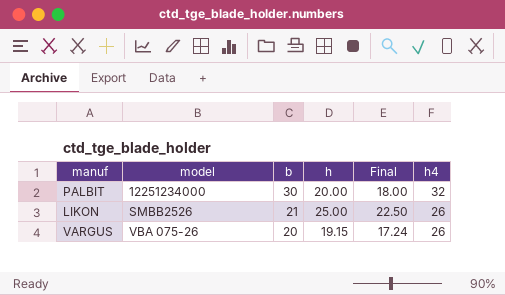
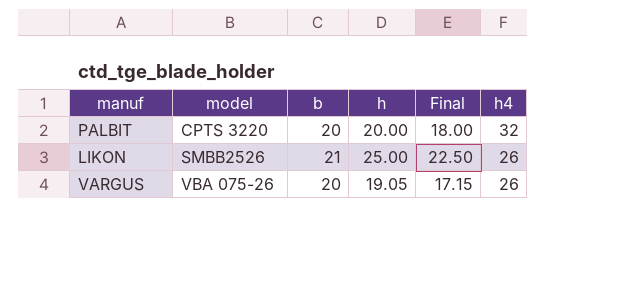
PALBIT | model: 12251234000 -> CPTS 3220
PALBIT | b: 30 -> 20
VARGUS | h: 19.15 -> 19.05
VARGUS | Final: 17.24 -> 17.15

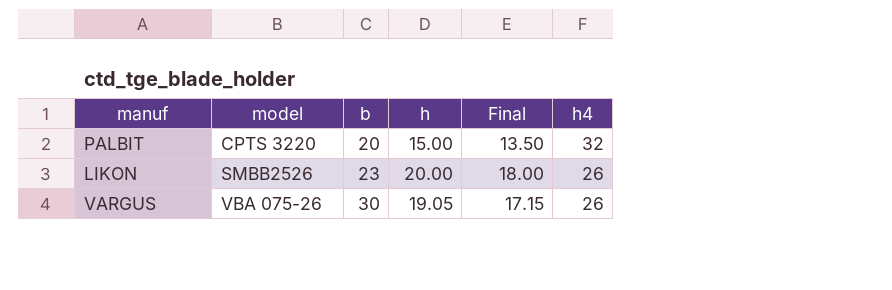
PALBIT | h: 20.00 -> 15.00
PALBIT | Final: 18.00 -> 13.50
LIKON | b: 21 -> 23
LIKON | h: 25.00 -> 20.00
LIKON | Final: 22.50 -> 18.00
VARGUS | b: 20 -> 30

